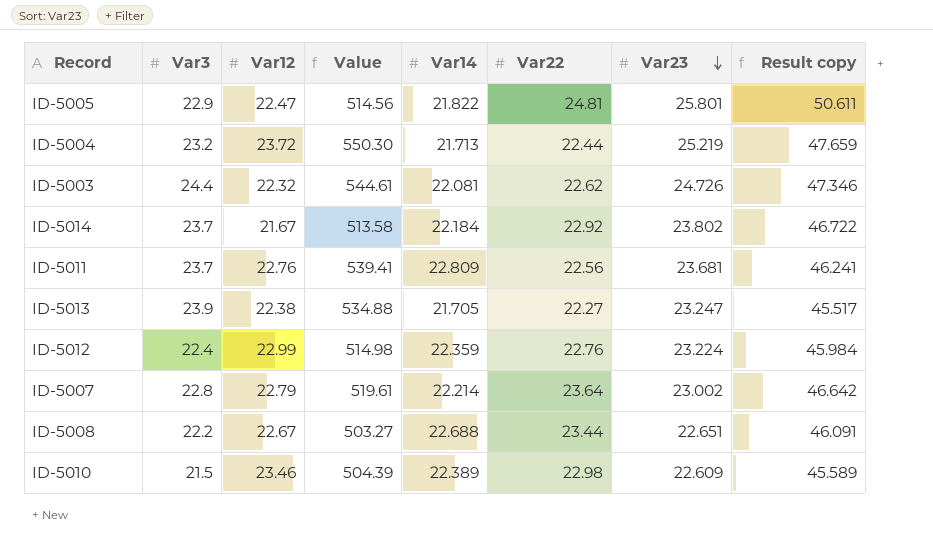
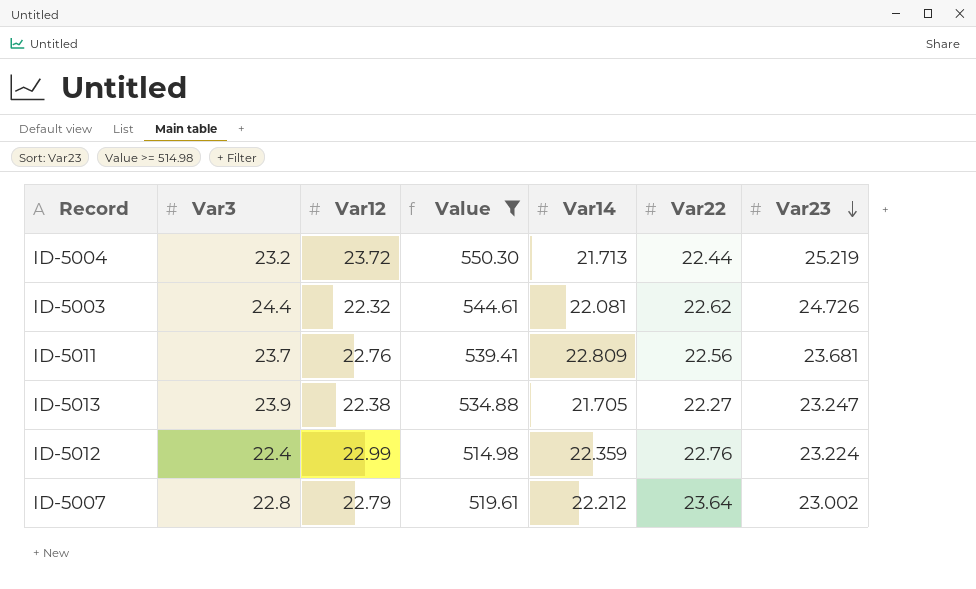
filter: none -> Value >= 514.98
column Result copy | formula: [Var22] + [Var23] -> none
ID-5007 | Var14: 22.214 -> 22.212

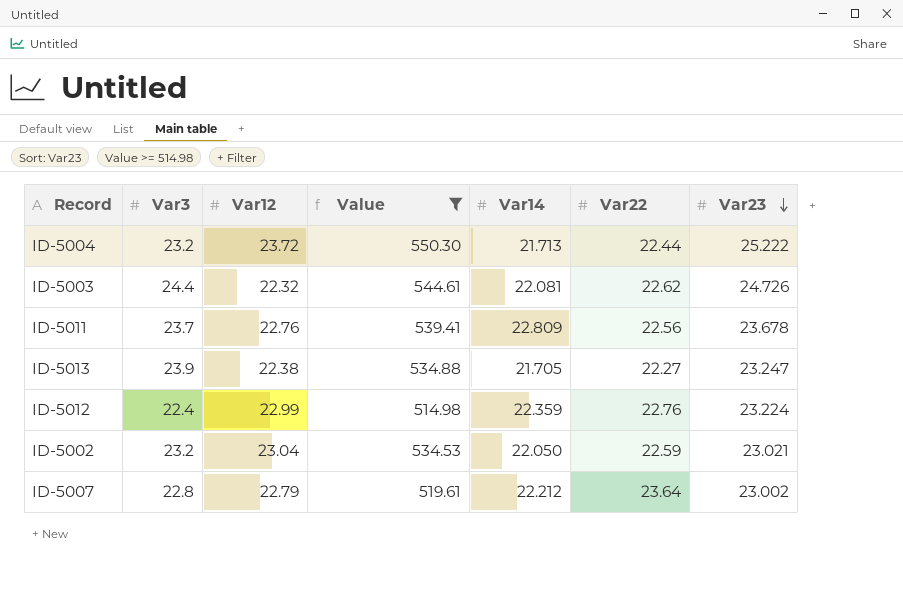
ID-5004 | Var23: 25.219 -> 25.222
ID-5011 | Var23: 23.681 -> 23.678
row ID-5002: none -> 23.2 | 23.04 | 534.53 | 22.050 | 22.59 | 23.021

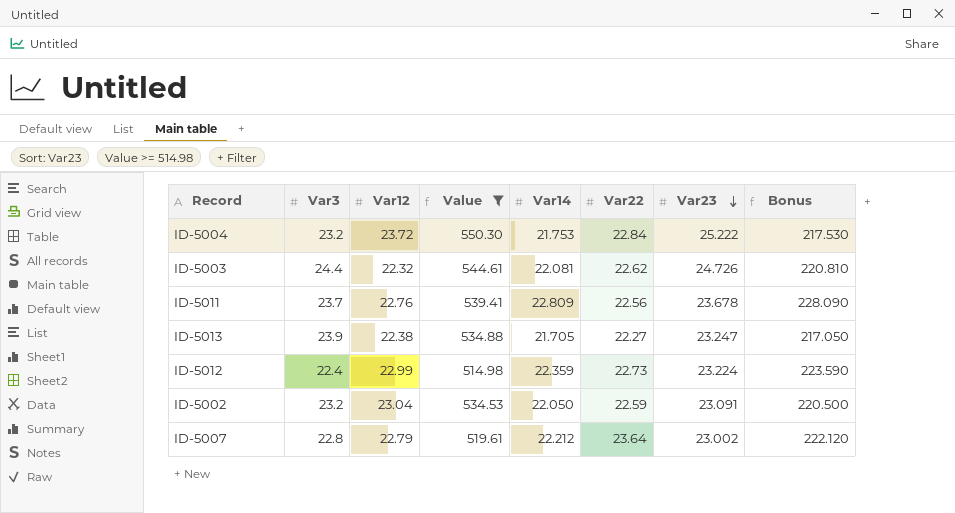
column Bonus | formula: none -> [Var14] * 10
ID-5004 | Var14: 21.713 -> 21.753
ID-5004 | Var22: 22.44 -> 22.84
ID-5012 | Var22: 22.76 -> 22.73
ID-5002 | Var23: 23.021 -> 23.091

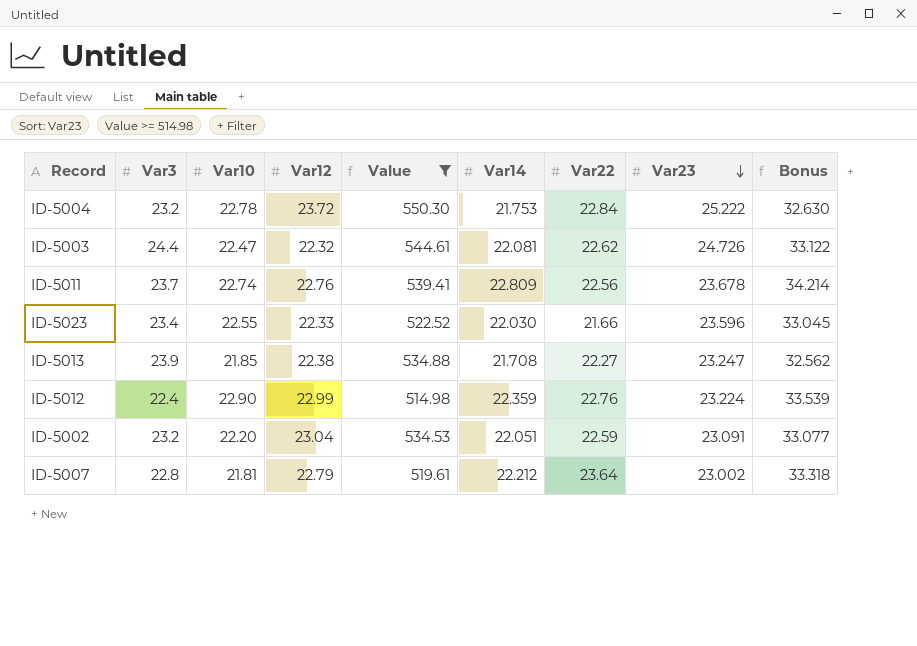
column Var10 | position: none -> 3
column Bonus | formula: [Var14] * 10 -> [Var14] * 1.5
row ID-5023: none -> 23.4 | 22.55 | 22.33 | 522.52 | 22.030 | 21.66 | 23.596 | 33.045
ID-5013 | Var14: 21.705 -> 21.708
ID-5012 | Var22: 22.73 -> 22.76
ID-5002 | Var14: 22.050 -> 22.051

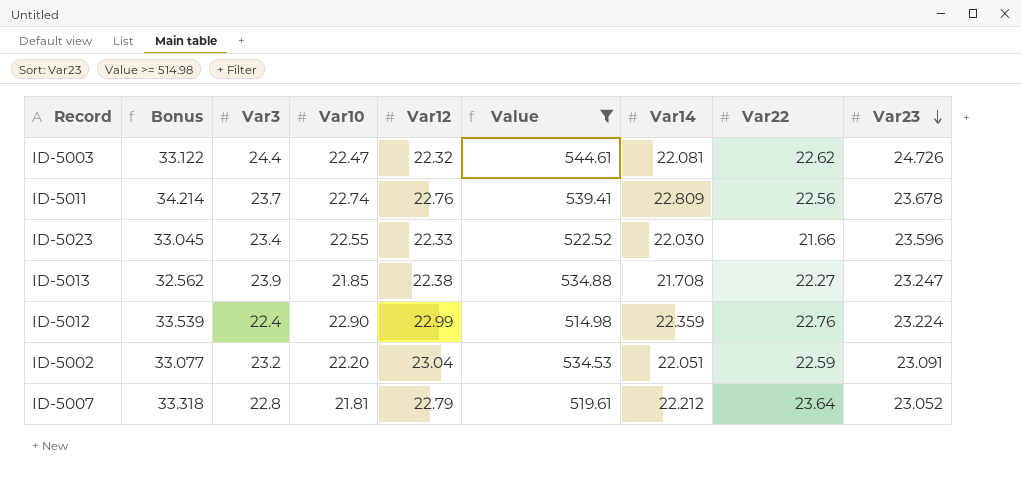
column Bonus | position: 9 -> 2
row ID-5004: 23.2 | 22.78 | 23.72 | 550.30 | 21.753 | 22.84 | 25.222 | 32.630 -> none
ID-5007 | Var23: 23.002 -> 23.052

